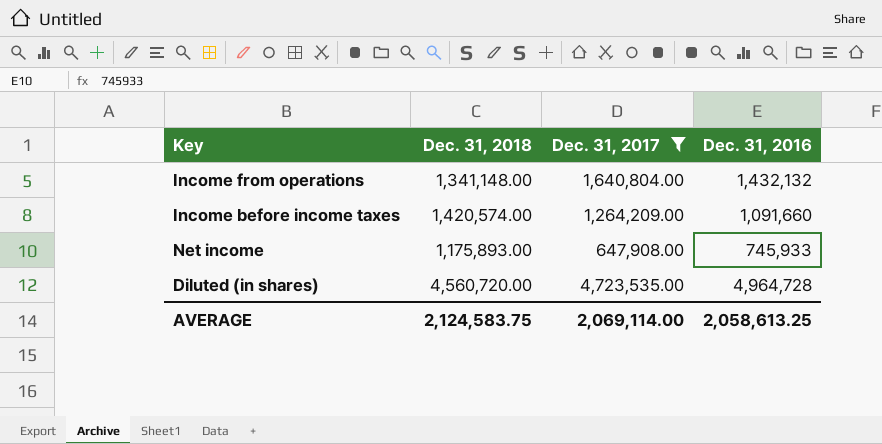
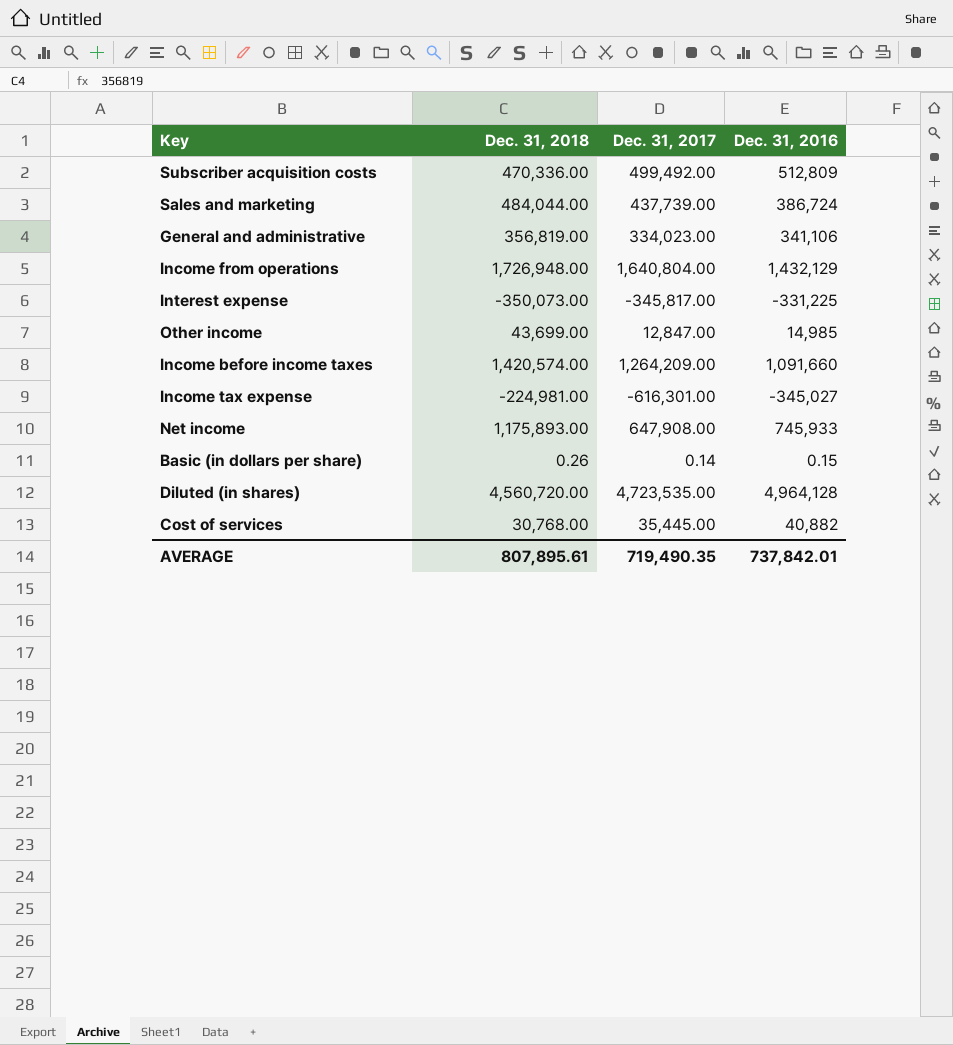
filter: Dec. 31, 2017 >= 647,908.00 -> none
Income from operations | Dec. 31, 2018: 1,341,148.00 -> 1,726,948.00
Income from operations | Dec. 31, 2016: 1,432,132 -> 1,432,129
Diluted (in shares) | Dec. 31, 2016: 4,964,728 -> 4,964,128
AVERAGE | Dec. 31, 2018: 2,124,583.75 -> 807,895.61
AVERAGE | Dec. 31, 2017: 2,069,114.00 -> 719,490.35
AVERAGE | Dec. 31, 2016: 2,058,613.25 -> 737,842.01

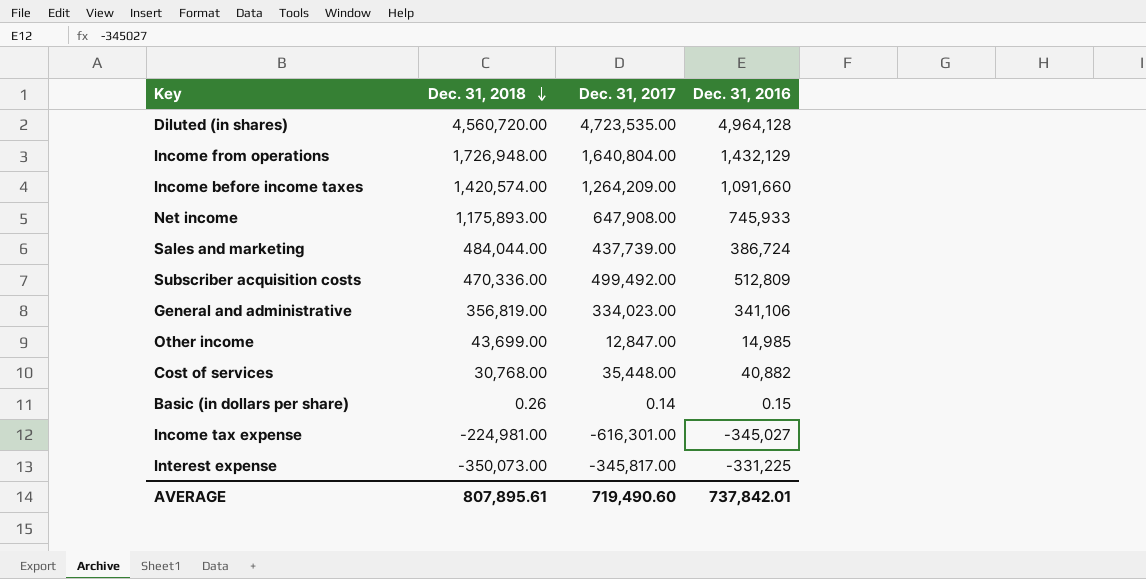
row order: none -> Dec. 31, 2018 descending
Cost of services | Dec. 31, 2017: 35,445.00 -> 35,448.00
AVERAGE | Dec. 31, 2017: 719,490.35 -> 719,490.60

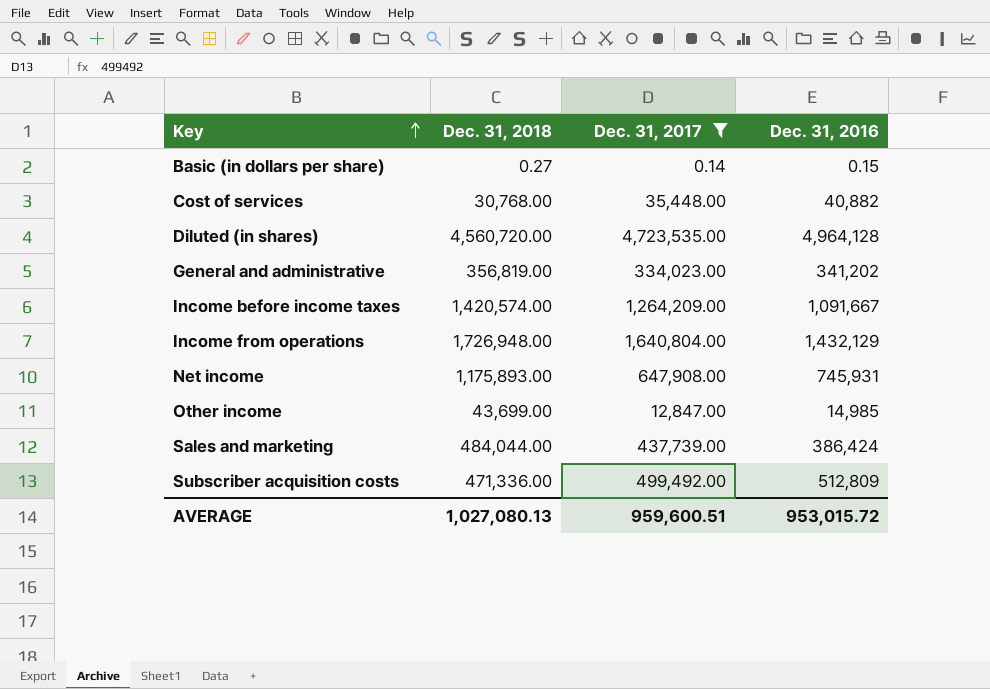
filter: none -> Dec. 31, 2017 >= 0.14
row order: Dec. 31, 2018 descending -> Key ascending
Basic (in dollars per share) | Dec. 31, 2018: 0.26 -> 0.27
General and administrative | Dec. 31, 2016: 341,106 -> 341,202
Income before income taxes | Dec. 31, 2016: 1,091,660 -> 1,091,667
Net income | Dec. 31, 2016: 745,933 -> 745,931
Sales and marketing | Dec. 31, 2016: 386,724 -> 386,424
Subscriber acquisition costs | Dec. 31, 2018: 470,336.00 -> 471,336.00
AVERAGE | Dec. 31, 2018: 807,895.61 -> 1,027,080.13
AVERAGE | Dec. 31, 2017: 719,490.60 -> 959,600.51
AVERAGE | Dec. 31, 2016: 737,842.01 -> 953,015.72

